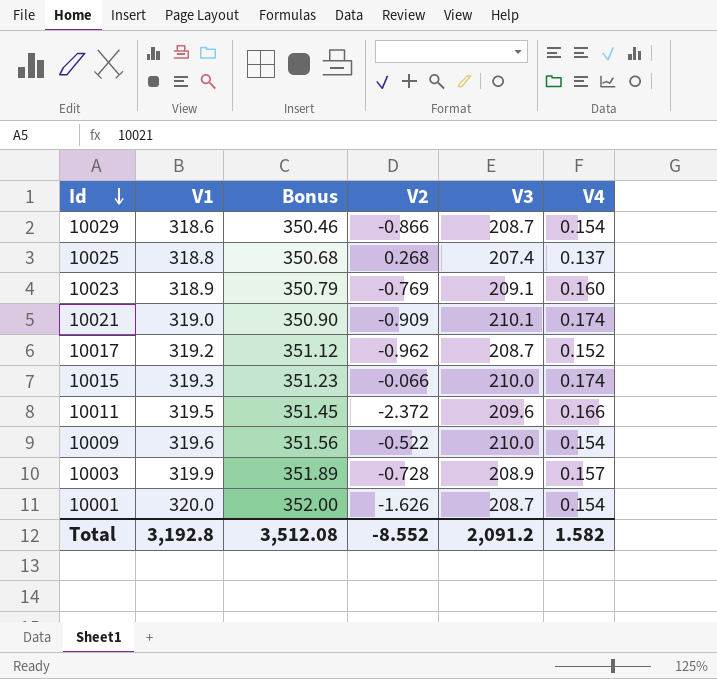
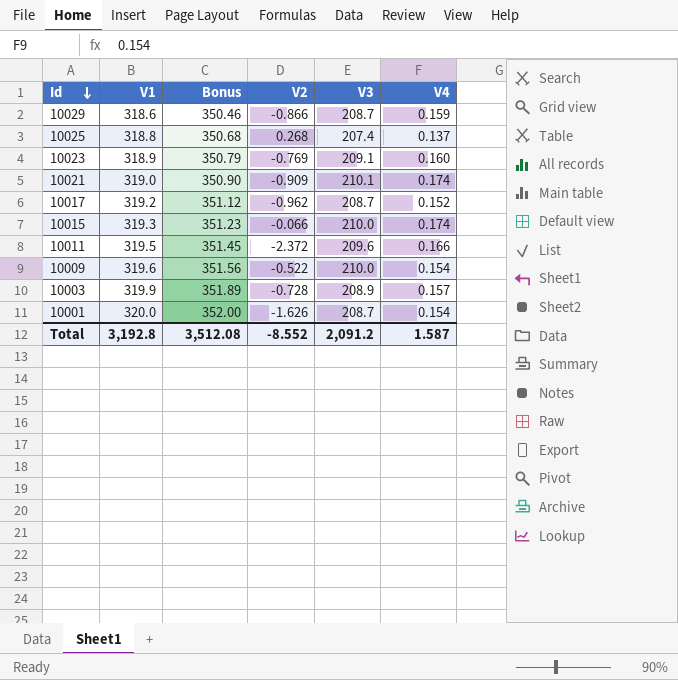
10029 | V4: 0.154 -> 0.159
Total | V4: 1.582 -> 1.587

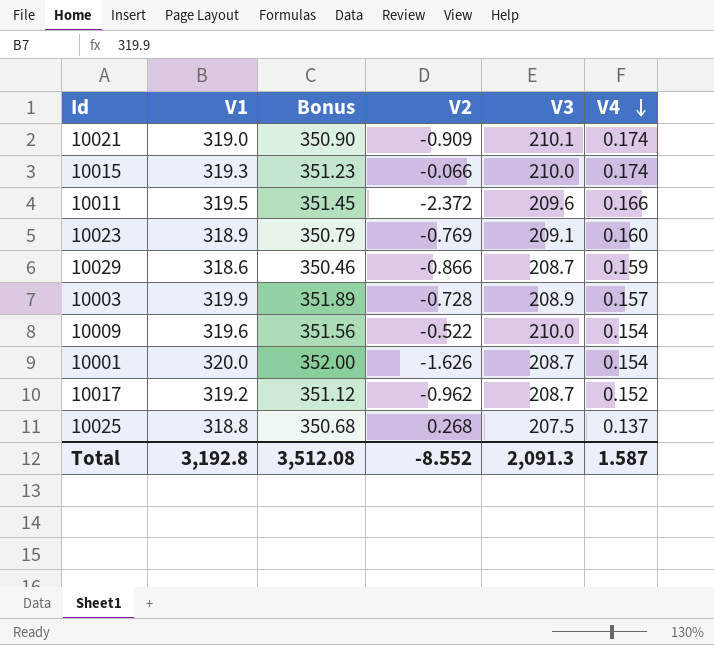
row order: Id descending -> V4 descending
10025 | V3: 207.4 -> 207.5
Total | V3: 2,091.2 -> 2,091.3

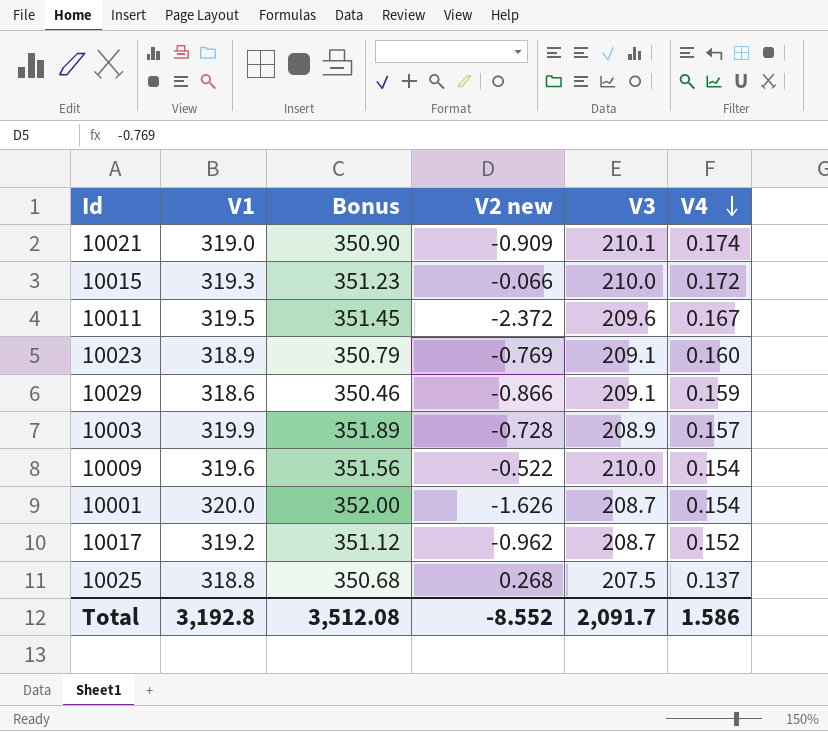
column name: V2 -> V2 new
10015 | V4: 0.174 -> 0.172
10011 | V4: 0.166 -> 0.167
10029 | V3: 208.7 -> 209.1
Total | V3: 2,091.3 -> 2,091.7
Total | V4: 1.587 -> 1.586

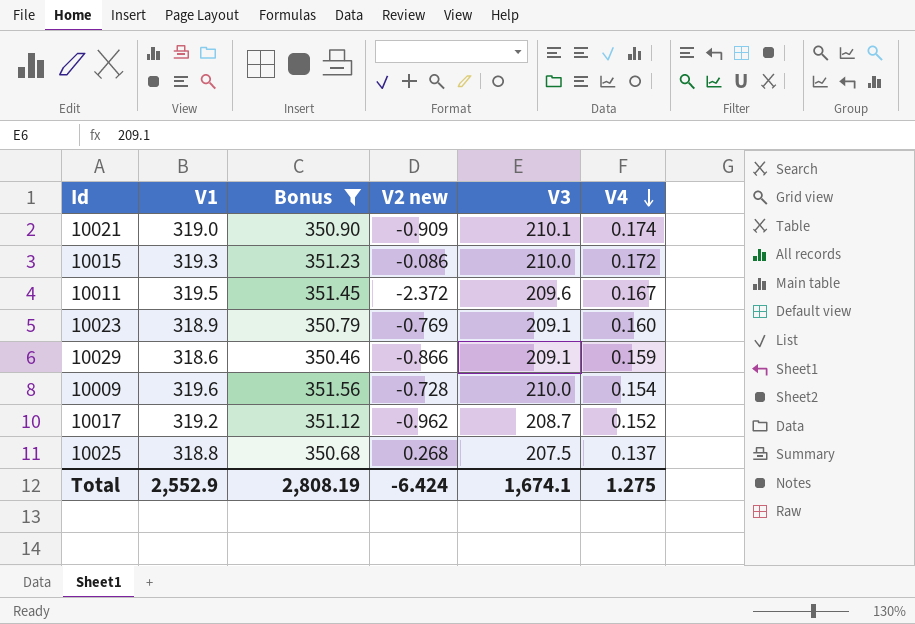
filter: none -> Bonus <= 351.56
10015 | V2 new: -0.066 -> -0.086
10009 | V2 new: -0.522 -> -0.728
Total | V1: 3,192.8 -> 2,552.9
Total | Bonus: 3,512.08 -> 2,808.19
Total | V2 new: -8.552 -> -6.424
Total | V3: 2,091.7 -> 1,674.1
Total | V4: 1.586 -> 1.275

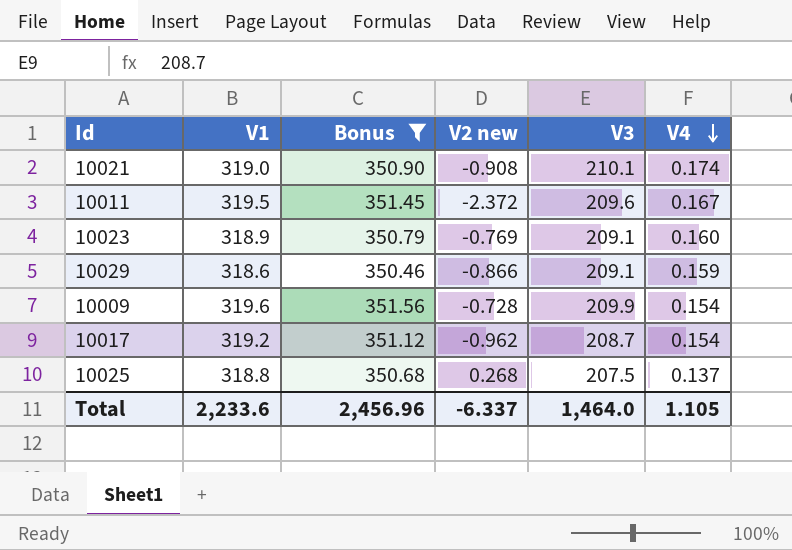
row 10015: 319.3 | 351.23 | -0.086 | 210.0 | 0.172 -> none
10021 | V2 new: -0.909 -> -0.908
10009 | V3: 210.0 -> 209.9
10017 | V4: 0.152 -> 0.154
Total | V1: 2,552.9 -> 2,233.6
Total | Bonus: 2,808.19 -> 2,456.96
Total | V2 new: -6.424 -> -6.337
Total | V3: 1,674.1 -> 1,464.0
Total | V4: 1.275 -> 1.105

